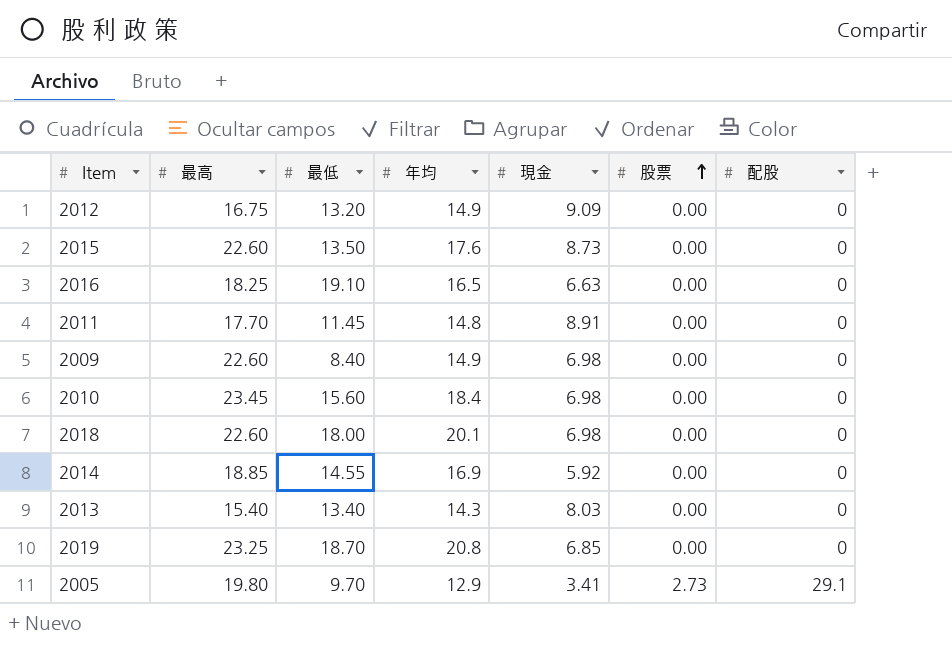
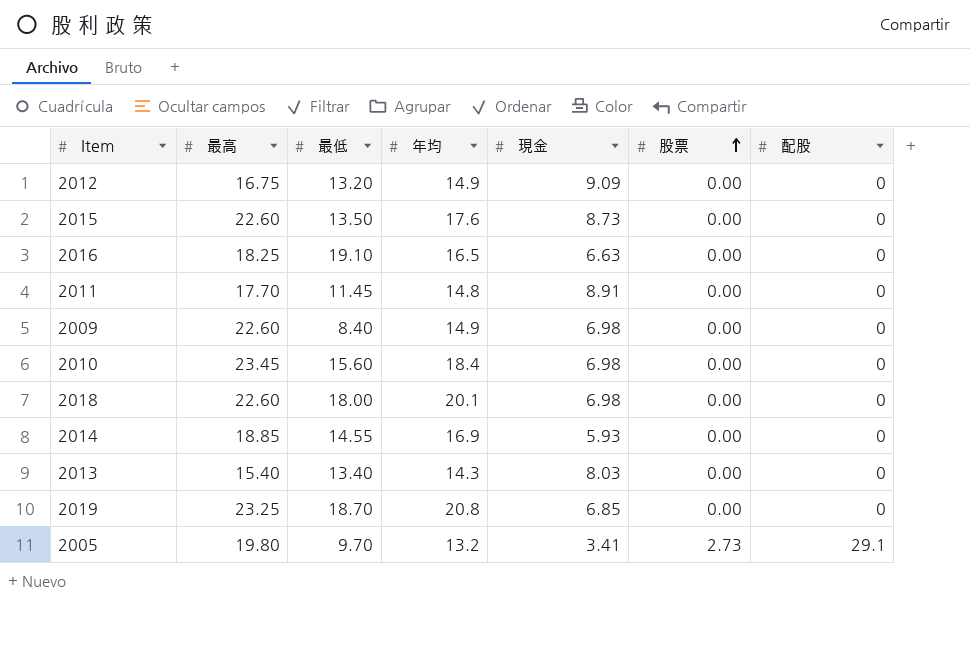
2014 | 現金: 5.92 -> 5.93
2005 | 年均: 12.9 -> 13.2

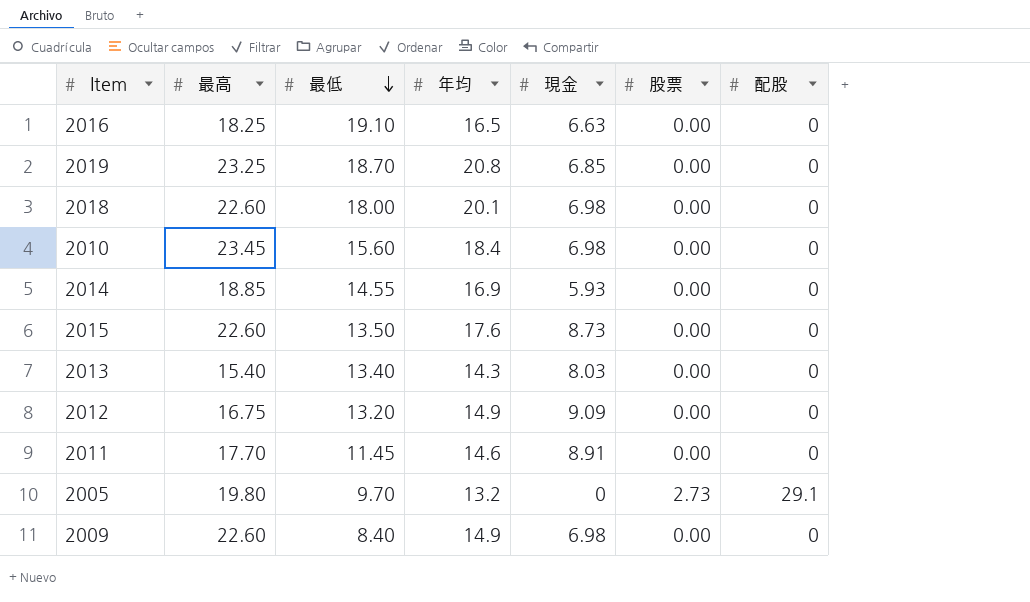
row order: 股票 ascending -> 最低 descending
2011 | 年均: 14.8 -> 14.6
2005 | 現金: 3.41 -> 0

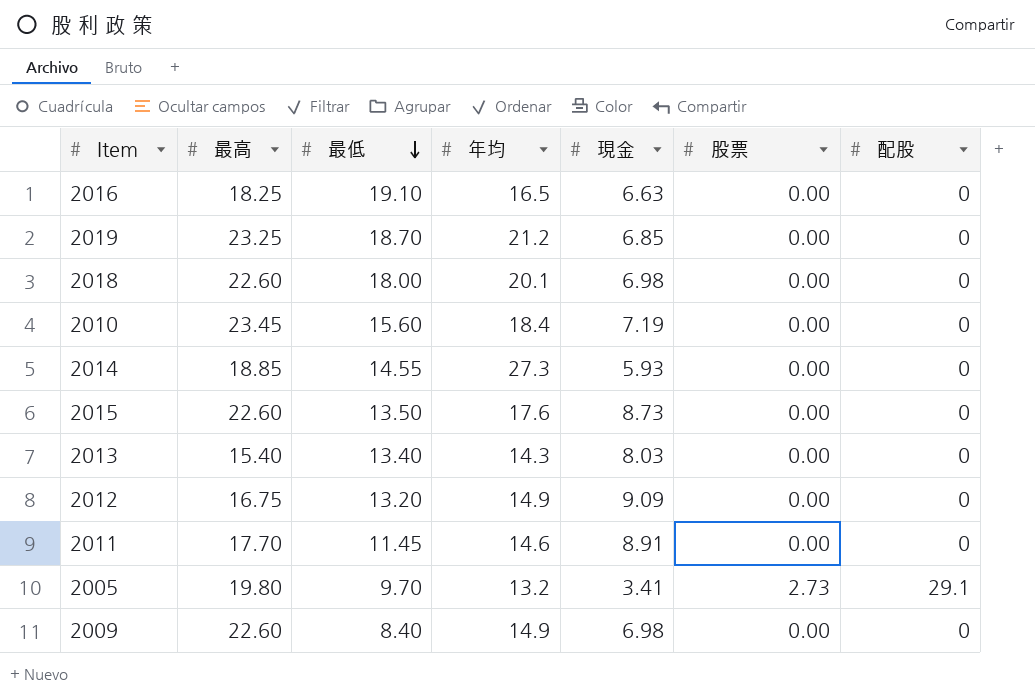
2019 | 年均: 20.8 -> 21.2
2010 | 現金: 6.98 -> 7.19
2014 | 年均: 16.9 -> 27.3
2005 | 現金: 0 -> 3.41

